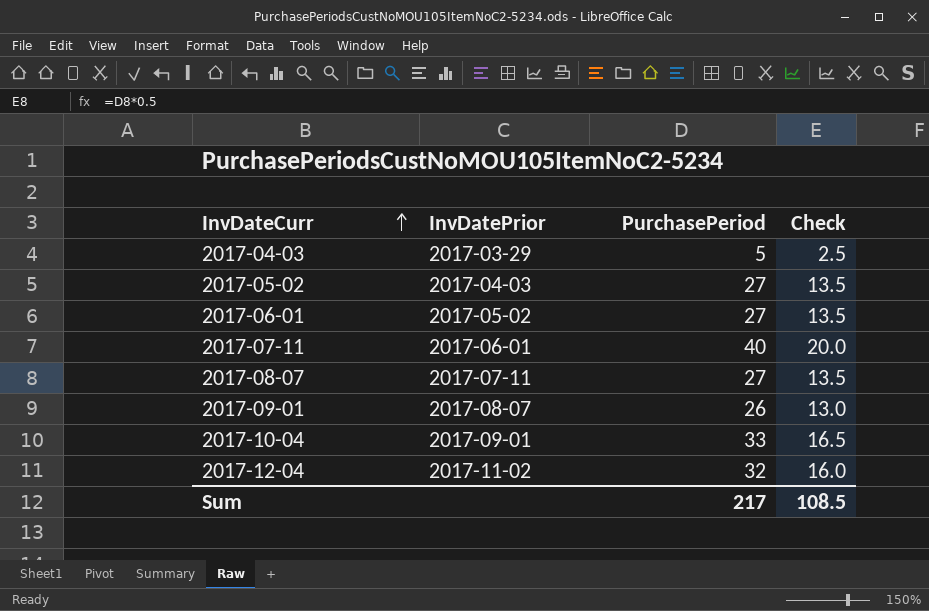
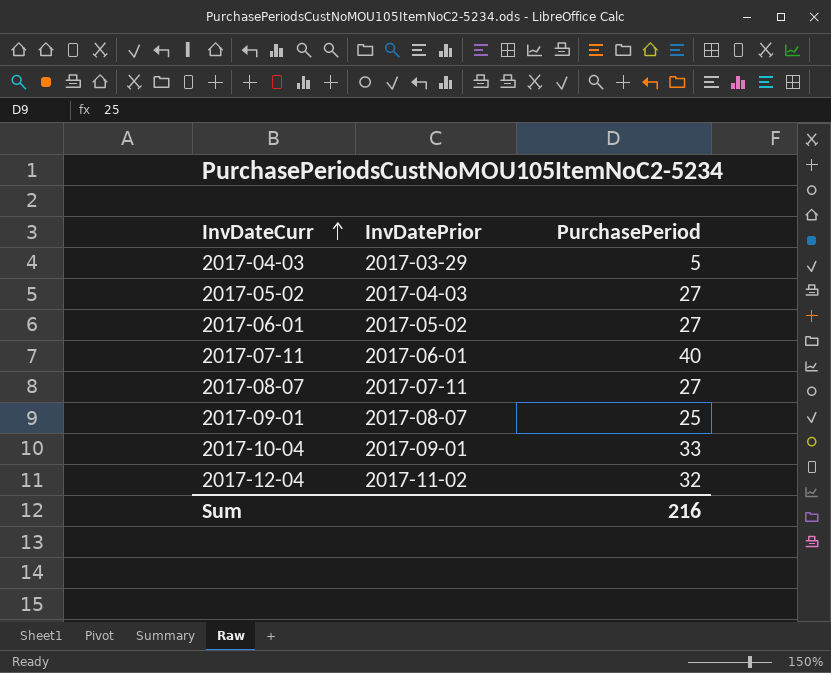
column Check | formula: [PurchasePeriod] * 0.5 -> none
2017-09-01 | PurchasePeriod: 26 -> 25
Sum | PurchasePeriod: 217 -> 216

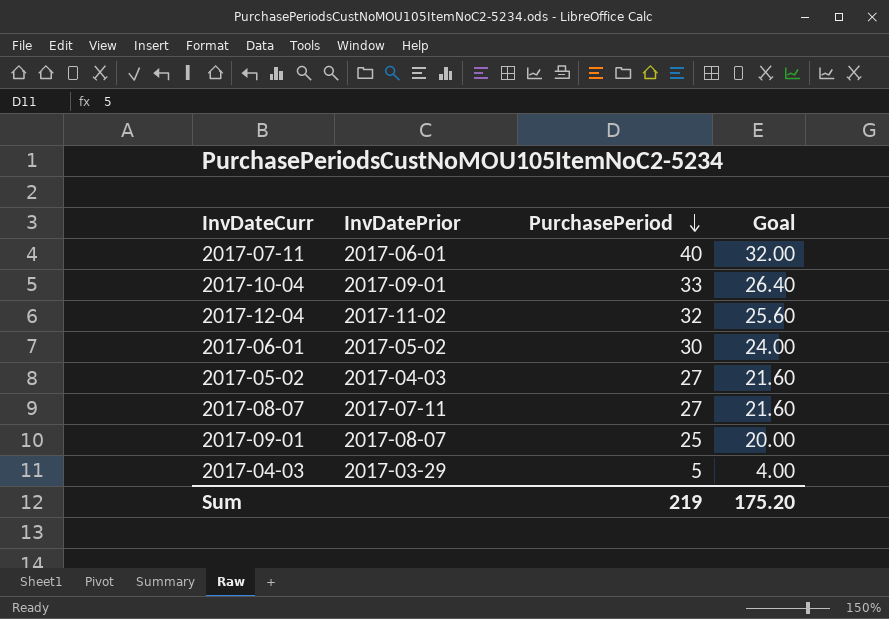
row order: InvDateCurr ascending -> PurchasePeriod descending
column Goal | formula: none -> [PurchasePeriod] * 0.8
2017-06-01 | PurchasePeriod: 27 -> 30
Sum | PurchasePeriod: 216 -> 219

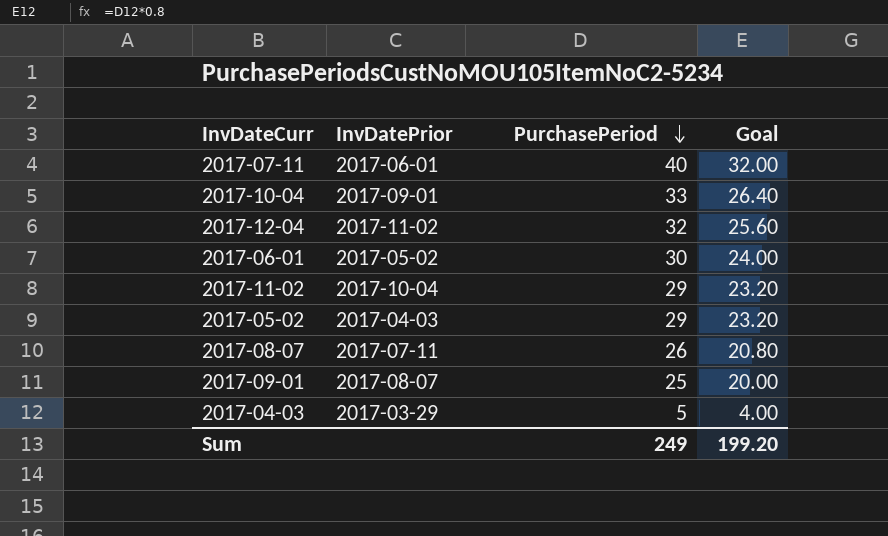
row 2017-11-02: none -> 2017-10-04 | 29 | 23.20
2017-05-02 | PurchasePeriod: 27 -> 29
2017-05-02 | Goal: 21.60 -> 23.20
2017-08-07 | PurchasePeriod: 27 -> 26
2017-08-07 | Goal: 21.60 -> 20.80
Sum | PurchasePeriod: 219 -> 249
Sum | Goal: 175.20 -> 199.20

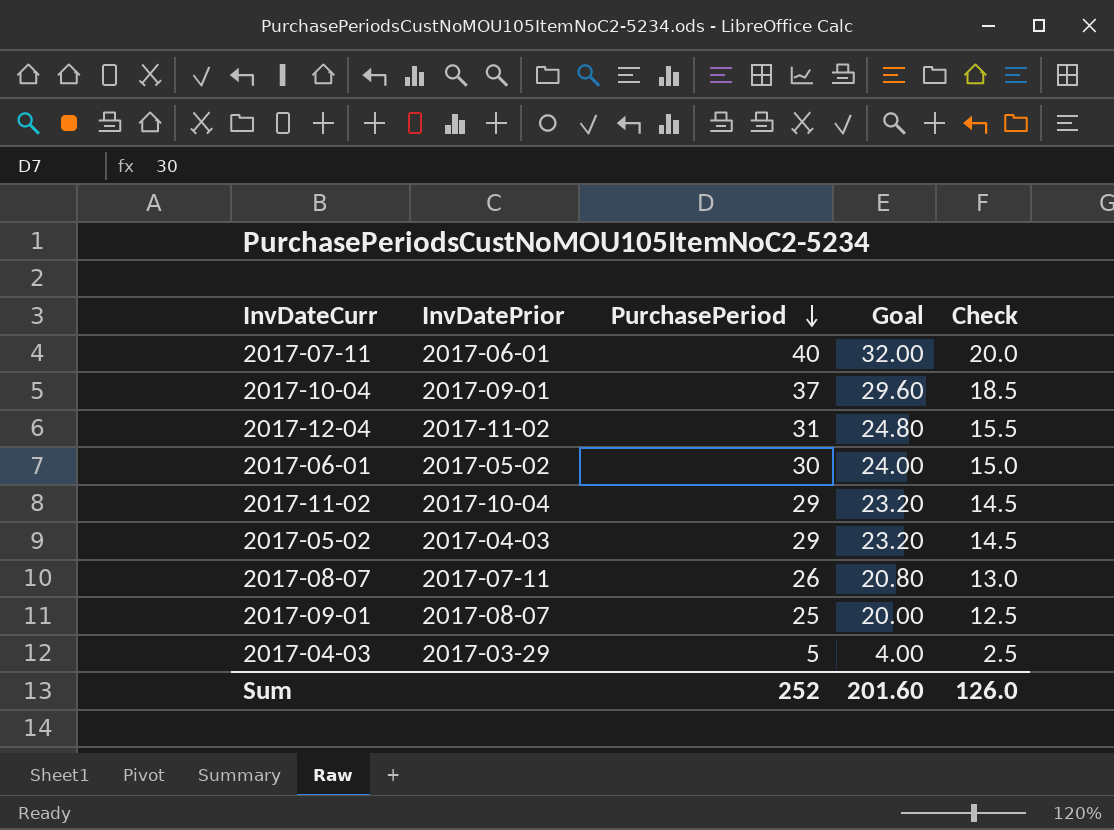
column Check | formula: none -> [PurchasePeriod] * 0.5
2017-10-04 | PurchasePeriod: 33 -> 37
2017-10-04 | Goal: 26.40 -> 29.60
2017-12-04 | PurchasePeriod: 32 -> 31
2017-12-04 | Goal: 25.60 -> 24.80
Sum | PurchasePeriod: 249 -> 252
Sum | Goal: 199.20 -> 201.60

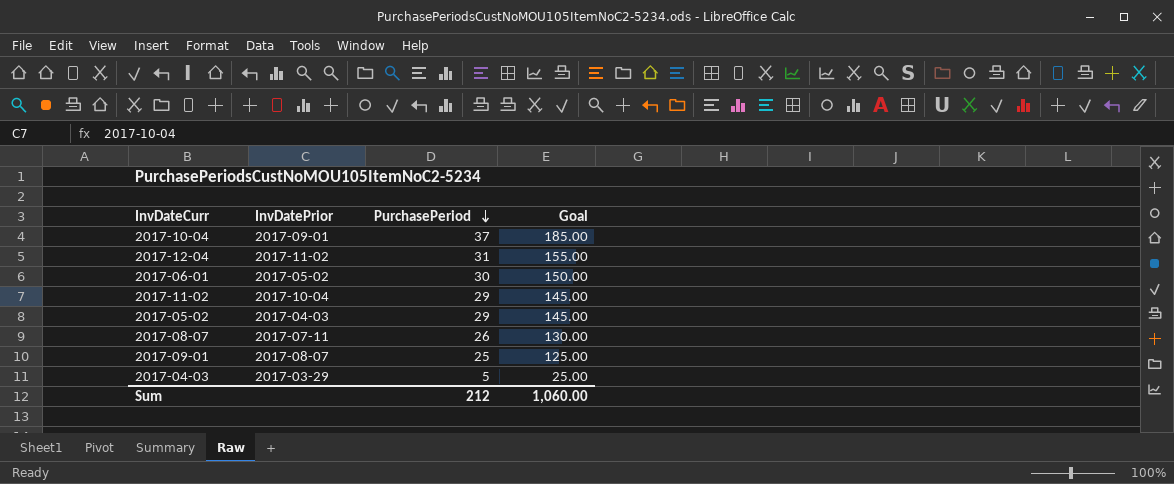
column Check | formula: [PurchasePeriod] * 0.5 -> none
column Goal | formula: [PurchasePeriod] * 0.8 -> [PurchasePeriod] * 5
row 2017-07-11: 2017-06-01 | 40 | 32.00 | 20.0 -> none
Sum | PurchasePeriod: 252 -> 212
Sum | Goal: 201.60 -> 1,060.00

